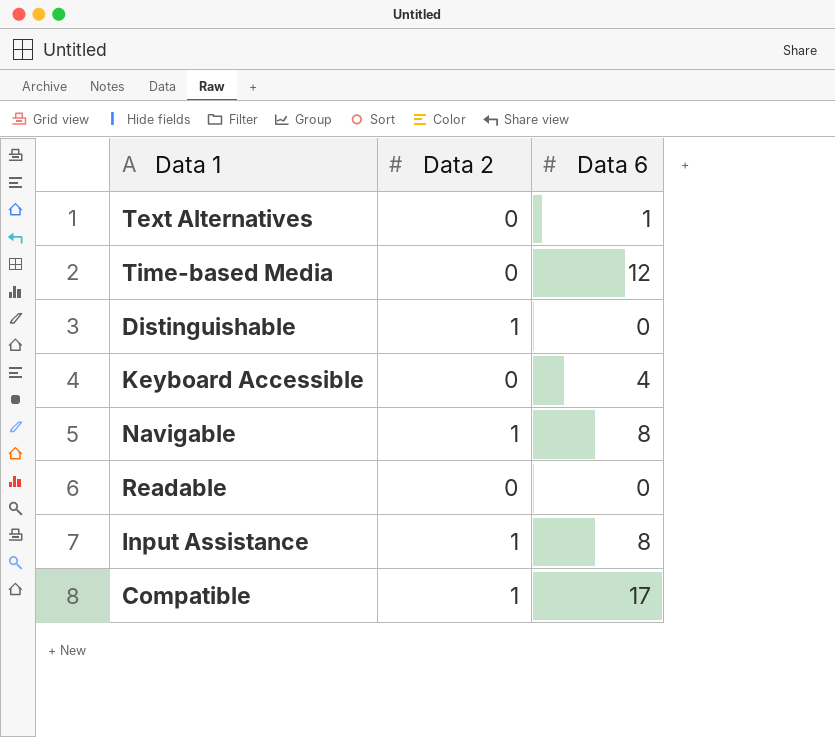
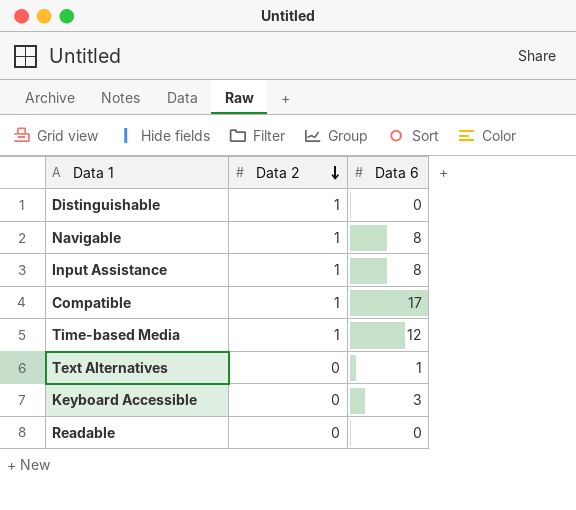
row order: none -> Data 2 descending
Time-based Media | Data 2: 0 -> 1
Keyboard Accessible | Data 6: 4 -> 3

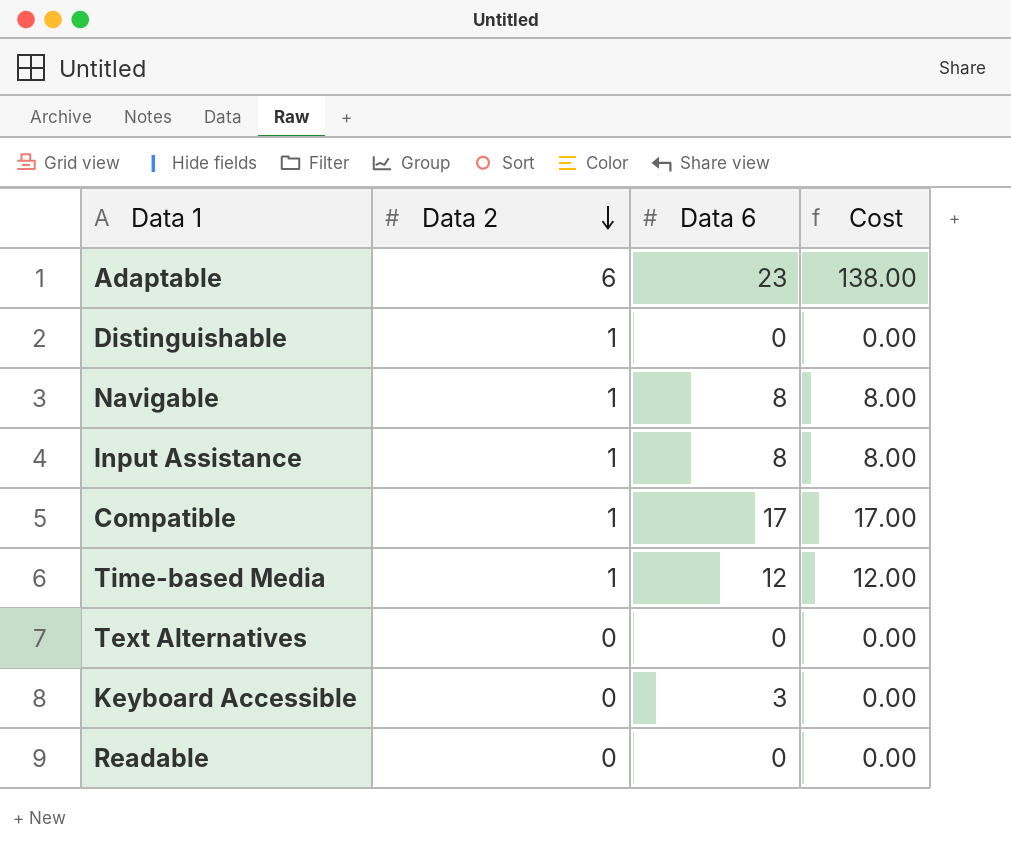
column Cost | formula: none -> [Data 2] * [Data 6]
row Adaptable: none -> 6 | 23 | 138.00
Text Alternatives | Data 6: 1 -> 0

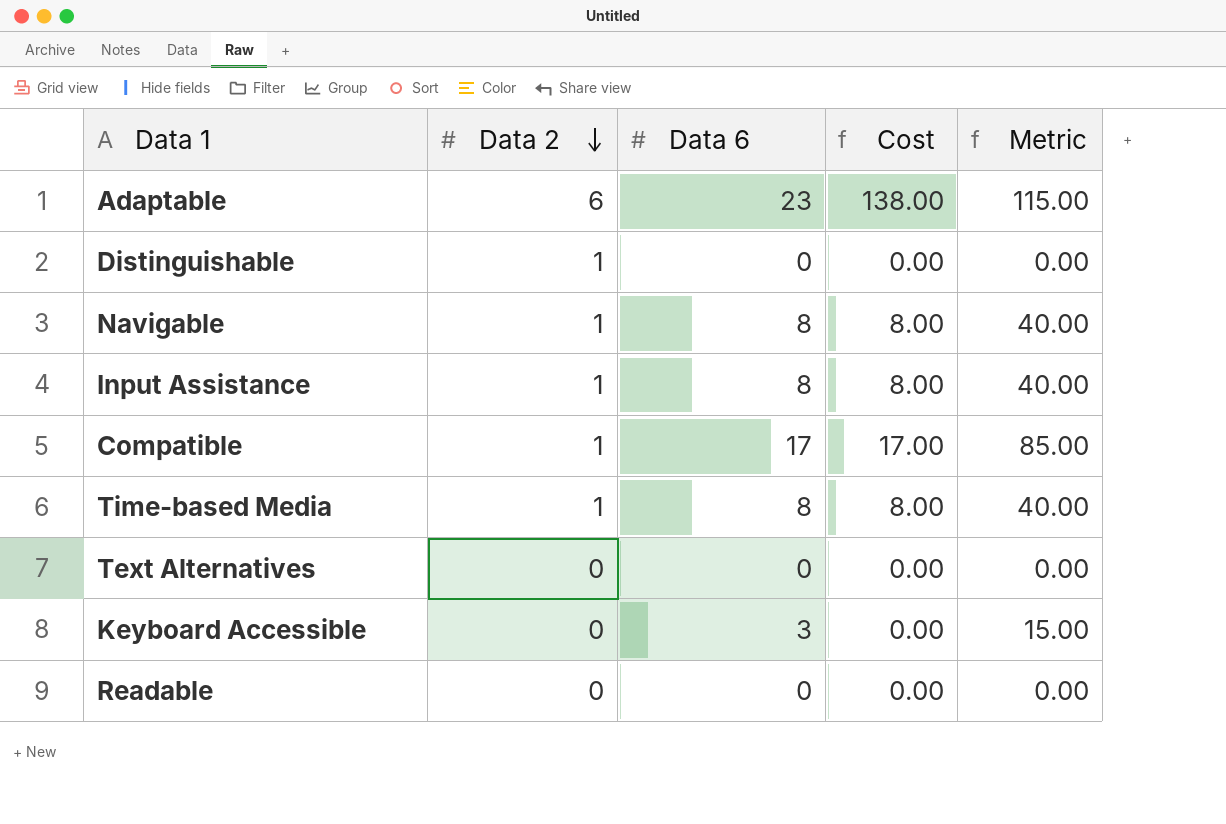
column Metric | formula: none -> [Data 6] * 5
Time-based Media | Data 6: 12 -> 8
Time-based Media | Cost: 12.00 -> 8.00

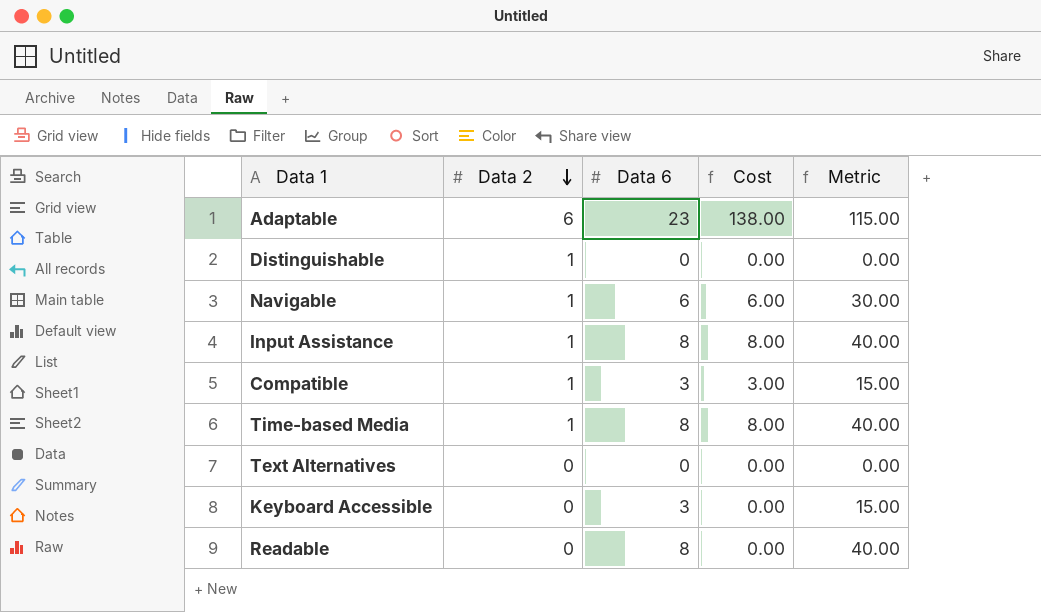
Navigable | Data 6: 8 -> 6
Navigable | Cost: 8.00 -> 6.00
Navigable | Metric: 40.00 -> 30.00
Compatible | Data 6: 17 -> 3
Compatible | Cost: 17.00 -> 3.00
Compatible | Metric: 85.00 -> 15.00
Readable | Data 6: 0 -> 8
Readable | Metric: 0.00 -> 40.00

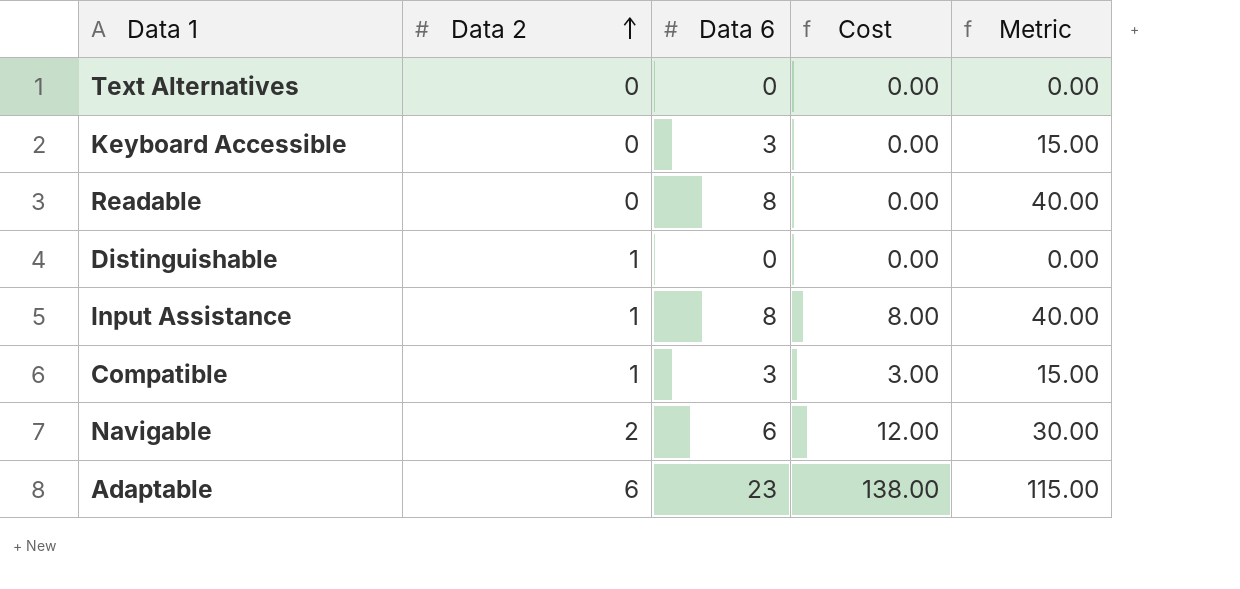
row order: Data 2 descending -> Data 2 ascending
row Time-based Media: 1 | 8 | 8.00 | 40.00 -> none
Navigable | Data 2: 1 -> 2
Navigable | Cost: 6.00 -> 12.00

